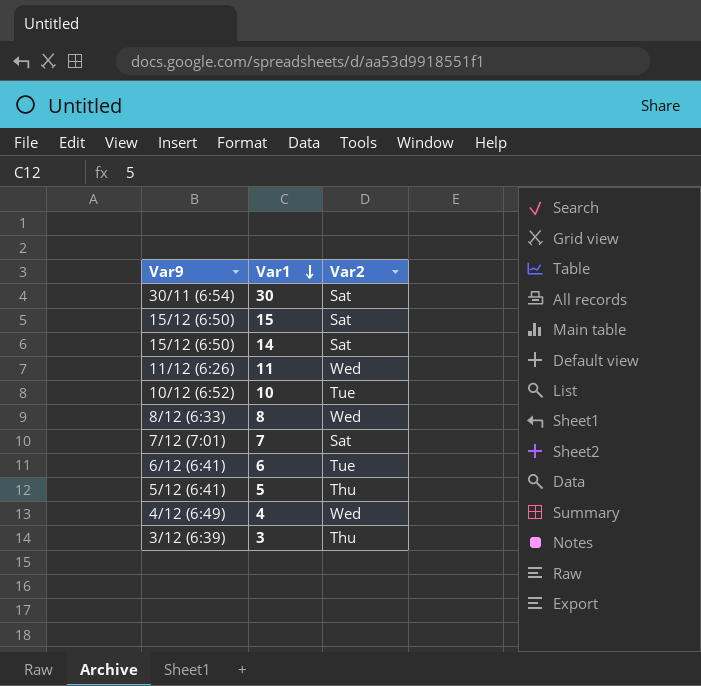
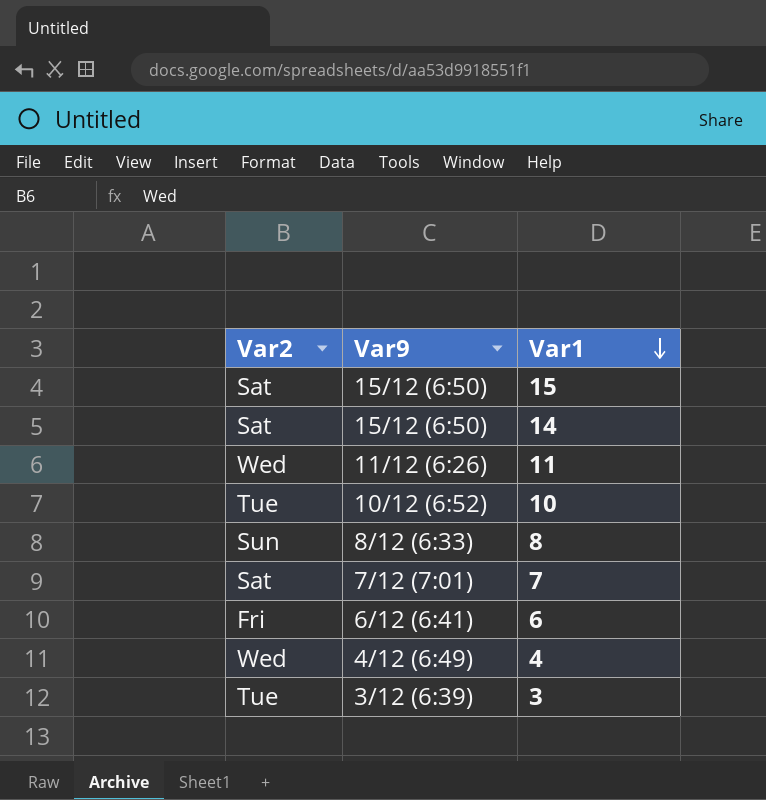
column Var2 | position: 3 -> 1
row 30: 30/11 (6:54) | Sat -> none
row 5: 5/12 (6:41) | Thu -> none
8 | Var2: Wed -> Sun
6 | Var2: Tue -> Fri
3 | Var2: Thu -> Tue

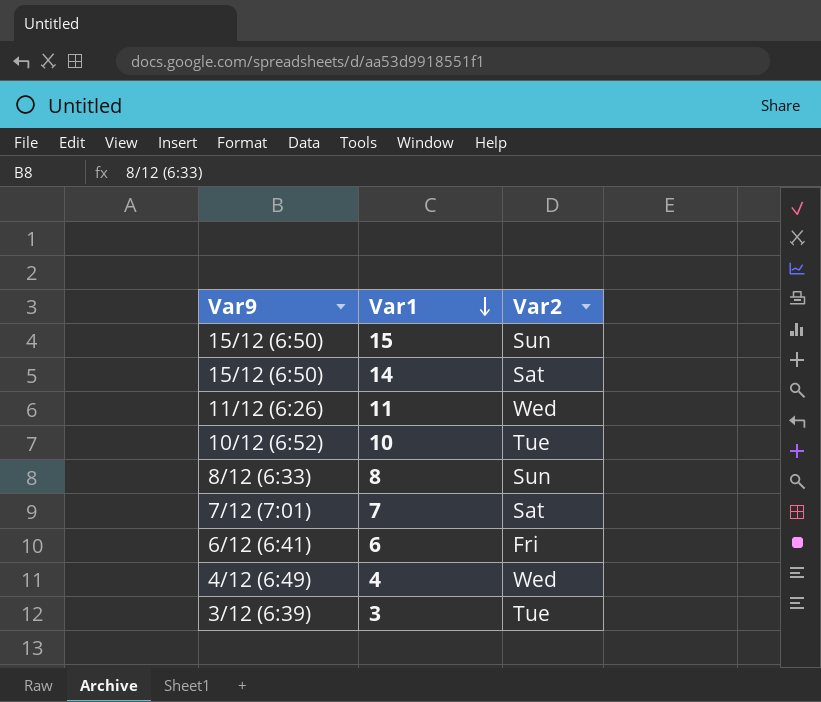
column Var2 | position: 1 -> 3
15 | Var2: Sat -> Sun

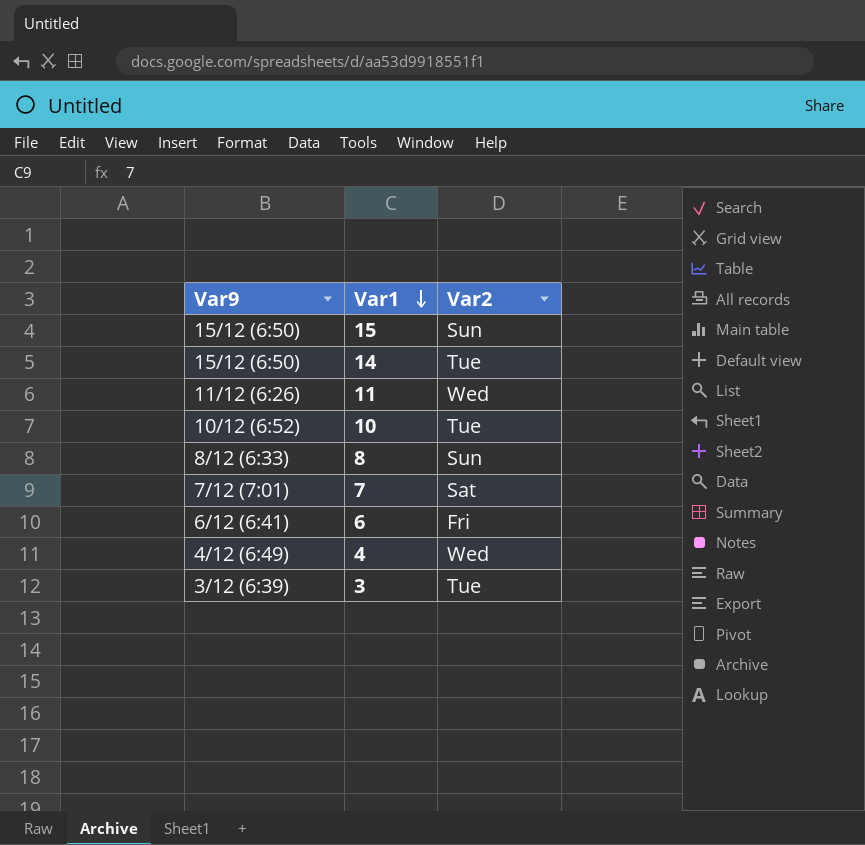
14 | Var2: Sat -> Tue

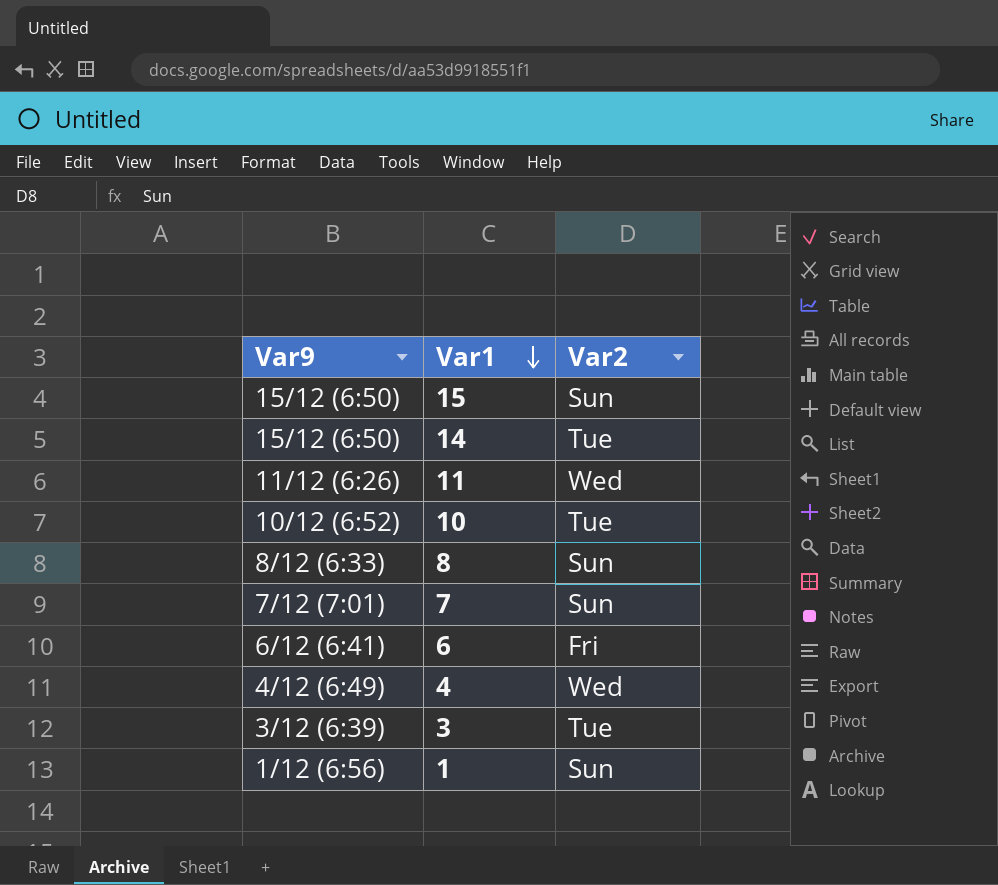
7 | Var2: Sat -> Sun
row 1: none -> 1/12 (6:56) | Sun

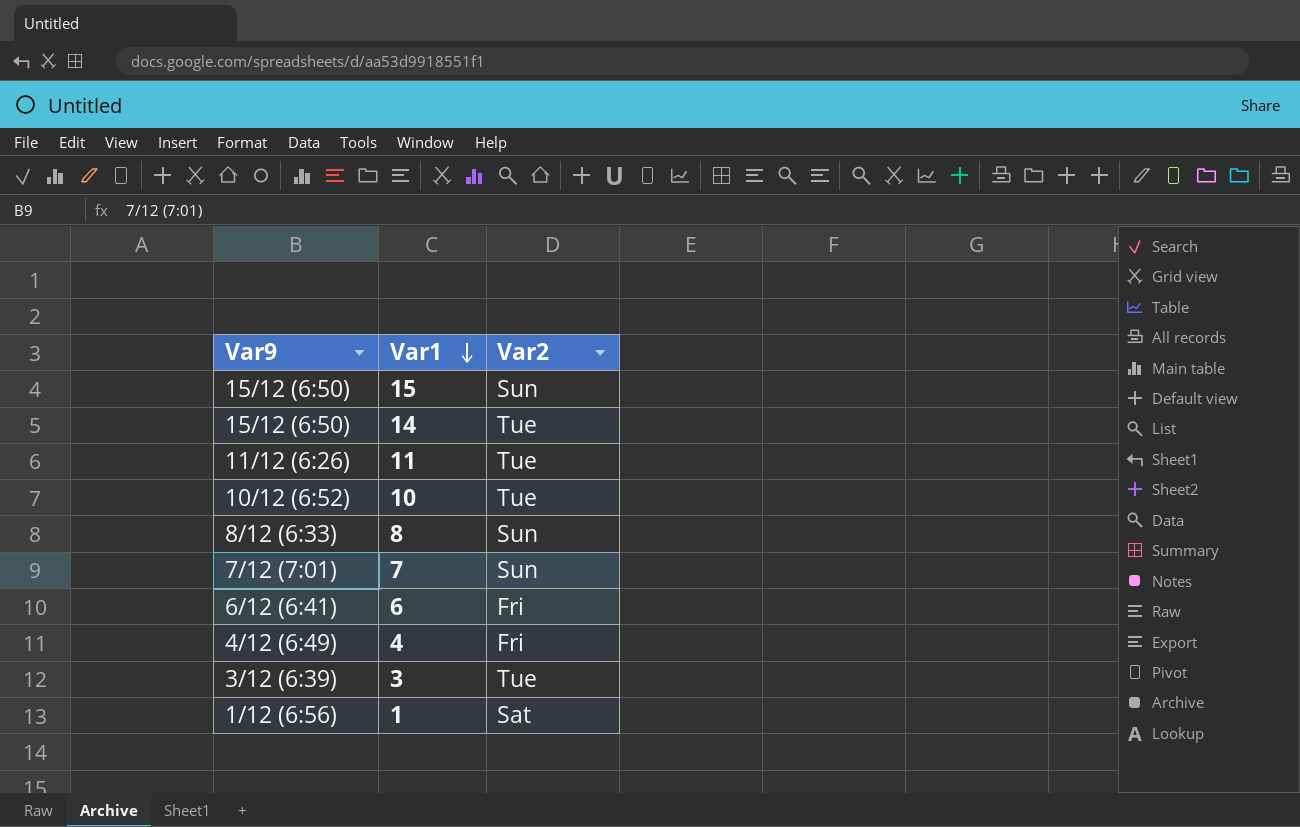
11 | Var2: Wed -> Tue
4 | Var2: Wed -> Fri
1 | Var2: Sun -> Sat

